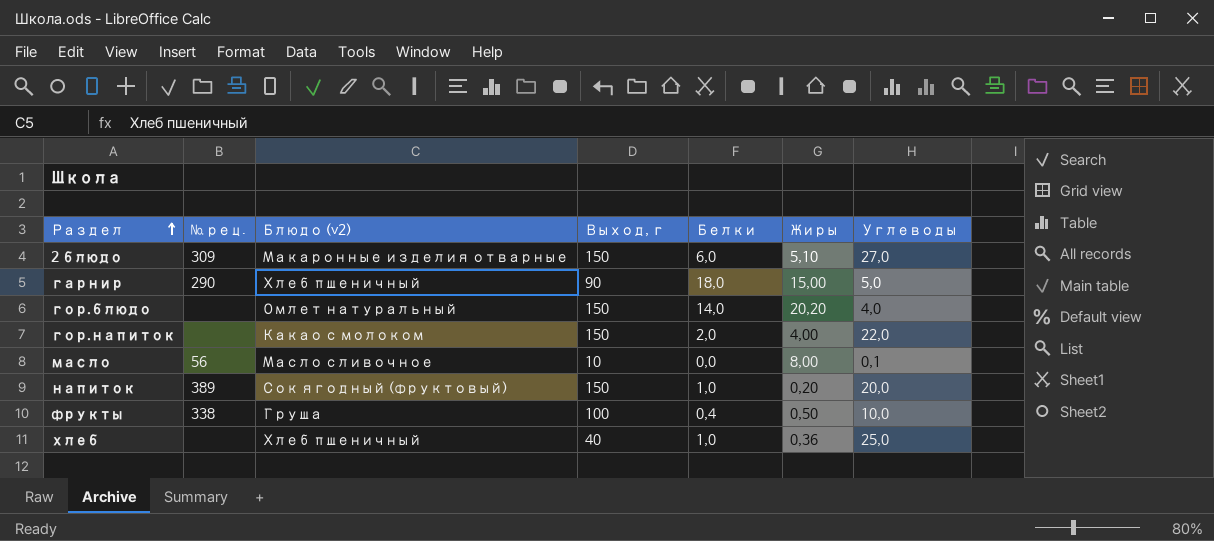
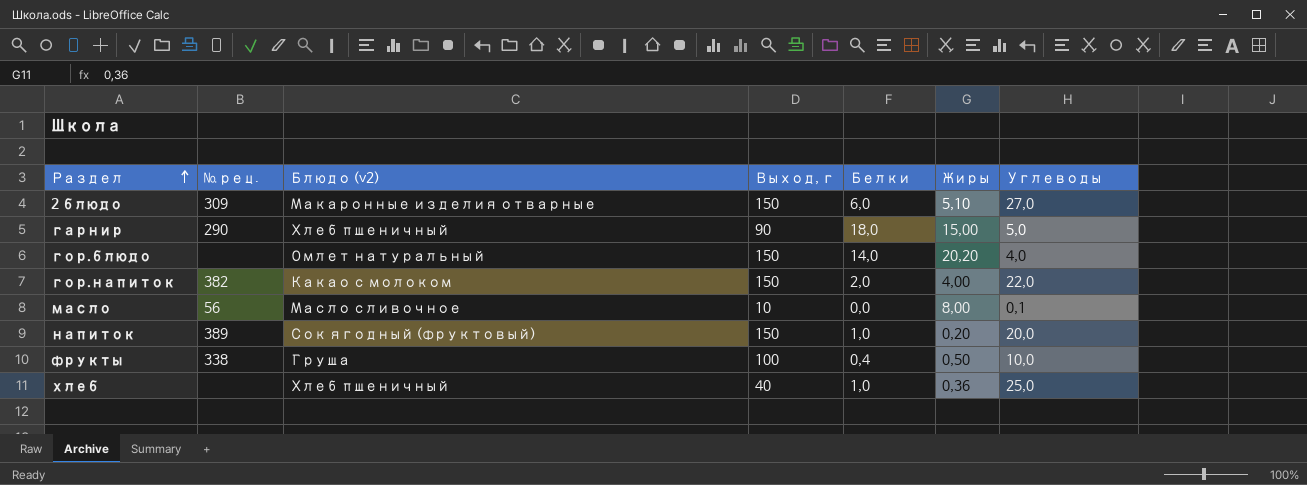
гор.напиток | № рец.: none -> 382

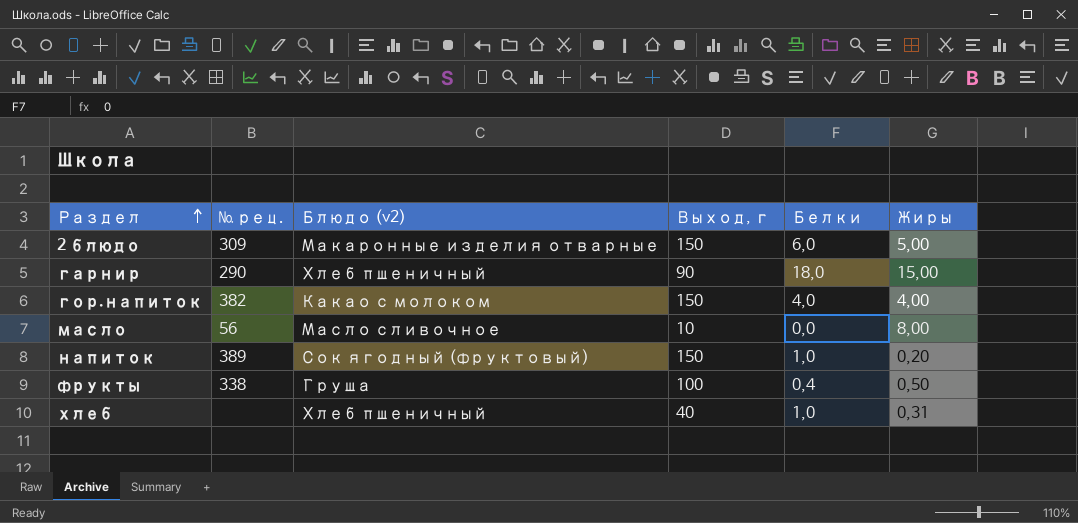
column Углеводы | position: 7 -> none
row гор.блюдо: none | Омлет натуральный | 150 | 14,0 | 20,20 | 4,0 -> none
2 блюдо | Жиры: 5,10 -> 5,00
гор.напиток | Белки: 2,0 -> 4,0
хлеб | Жиры: 0,36 -> 0,31

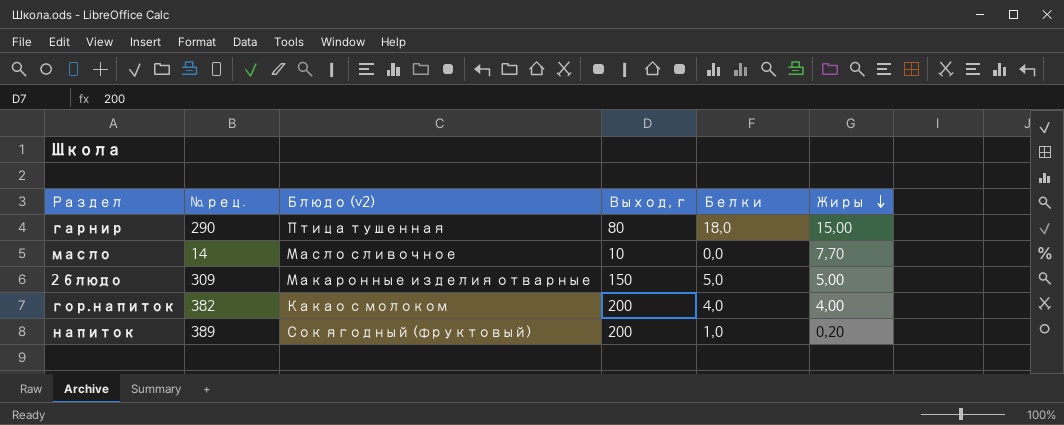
row order: Раздел ascending -> Жиры descending
row фрукты: 338 | Груша | 100 | 0,4 | 0,50 -> none
row хлеб: none | Хлеб пшеничный | 40 | 1,0 | 0,31 -> none
гарнир | Блюдо (v2): Хлеб пшеничный -> Птица тушенная
гарнир | Выход, г: 90 -> 80
масло | № рец.: 56 -> 14
масло | Жиры: 8,00 -> 7,70
2 блюдо | Белки: 6,0 -> 5,0
гор.напиток | Выход, г: 150 -> 200
напиток | Выход, г: 150 -> 200

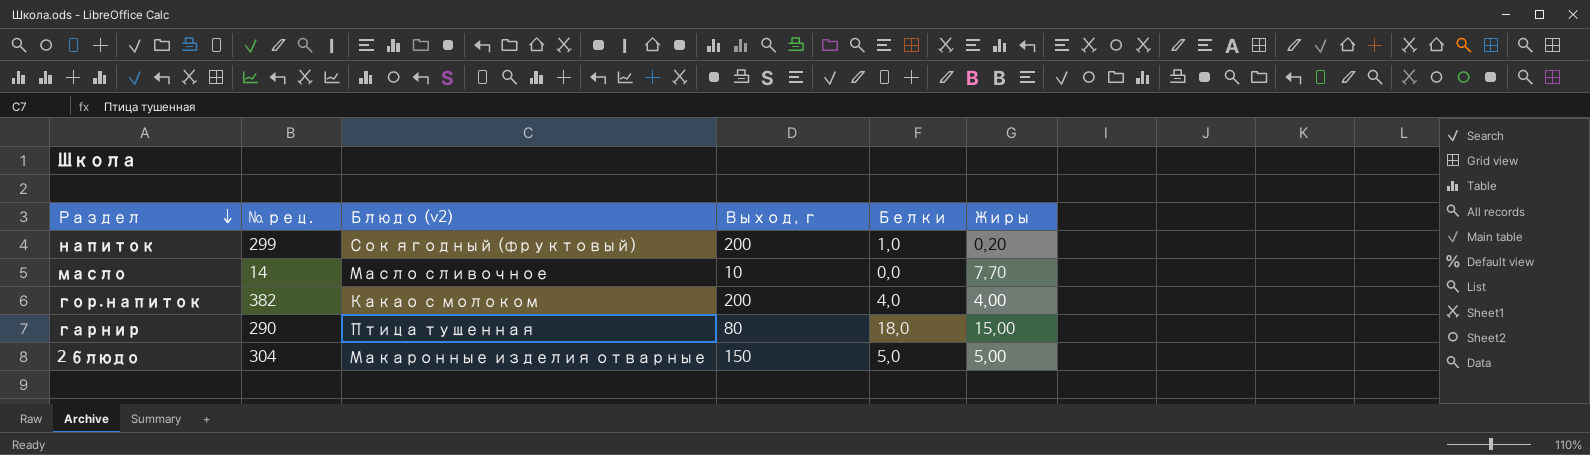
row order: Жиры descending -> Раздел descending
напиток | № рец.: 389 -> 299
2 блюдо | № рец.: 309 -> 304

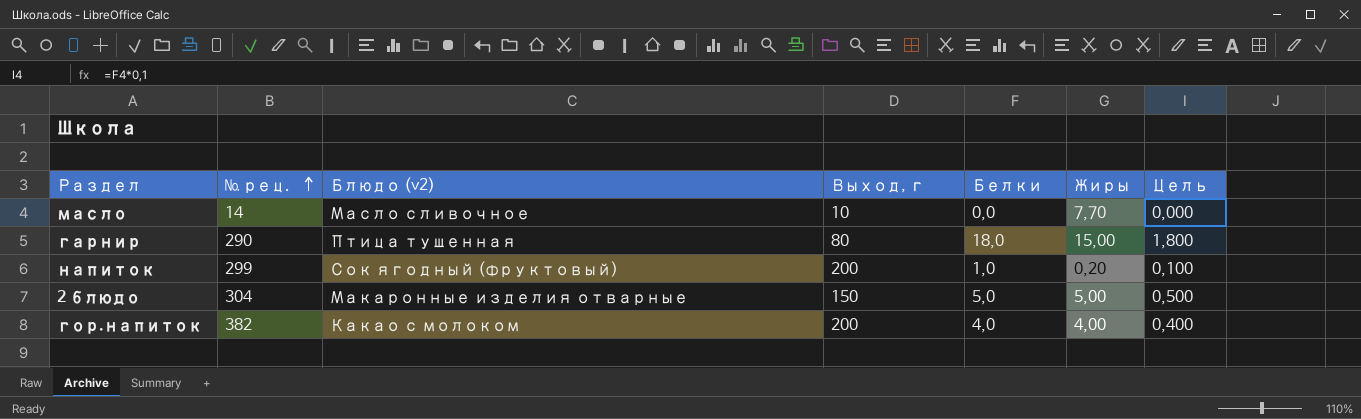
row order: Раздел descending -> № рец. ascending
column Цель | formula: none -> [Белки] * 0,1

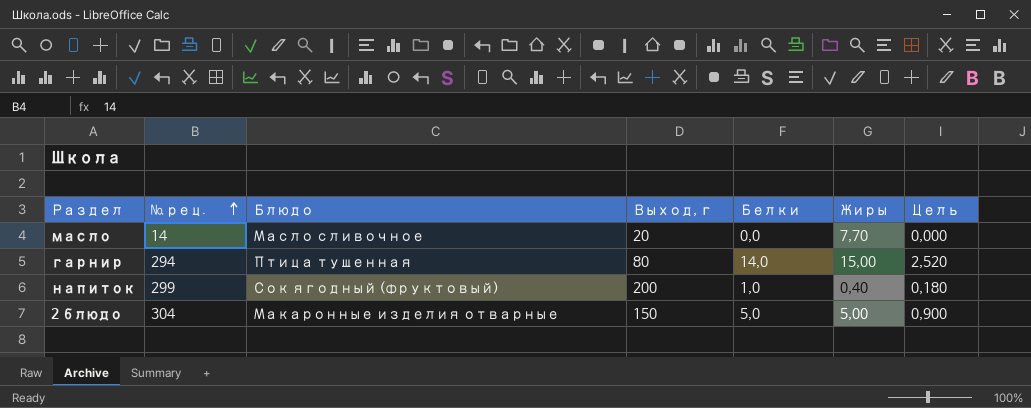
column name: Блюдо (v2) -> Блюдо
column Цель | formula: [Белки] * 0,1 -> [Белки] * 0,18
row гор.напиток: 382 | Какао с молоком | 200 | 4,0 | 4,00 | 0,400 -> none
масло | Выход, г: 10 -> 20
гарнир | № рец.: 290 -> 294
гарнир | Белки: 18,0 -> 14,0
напиток | Жиры: 0,20 -> 0,40

